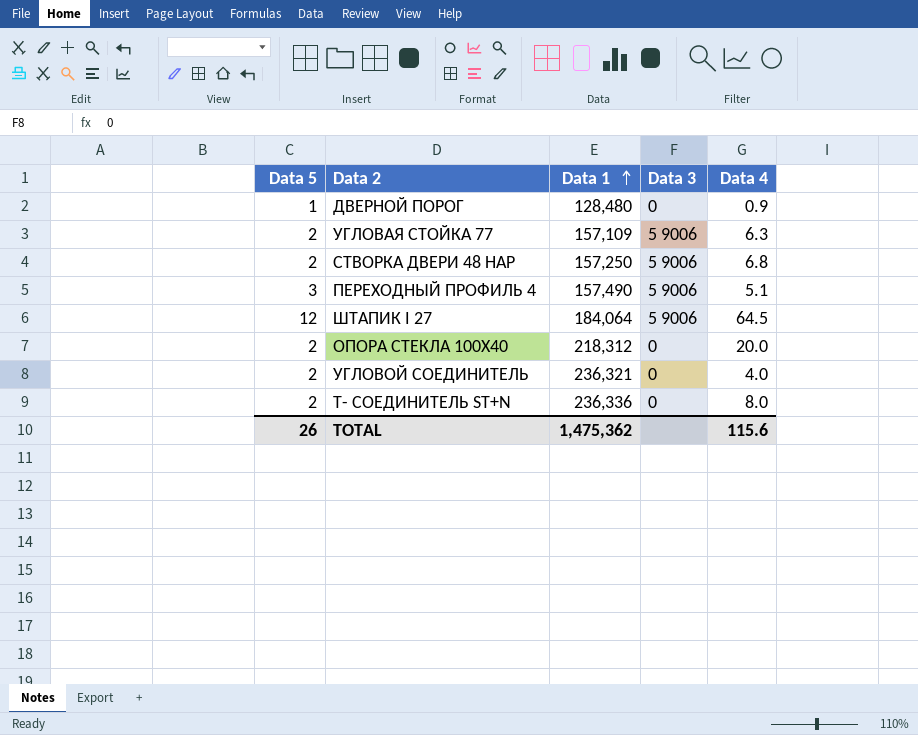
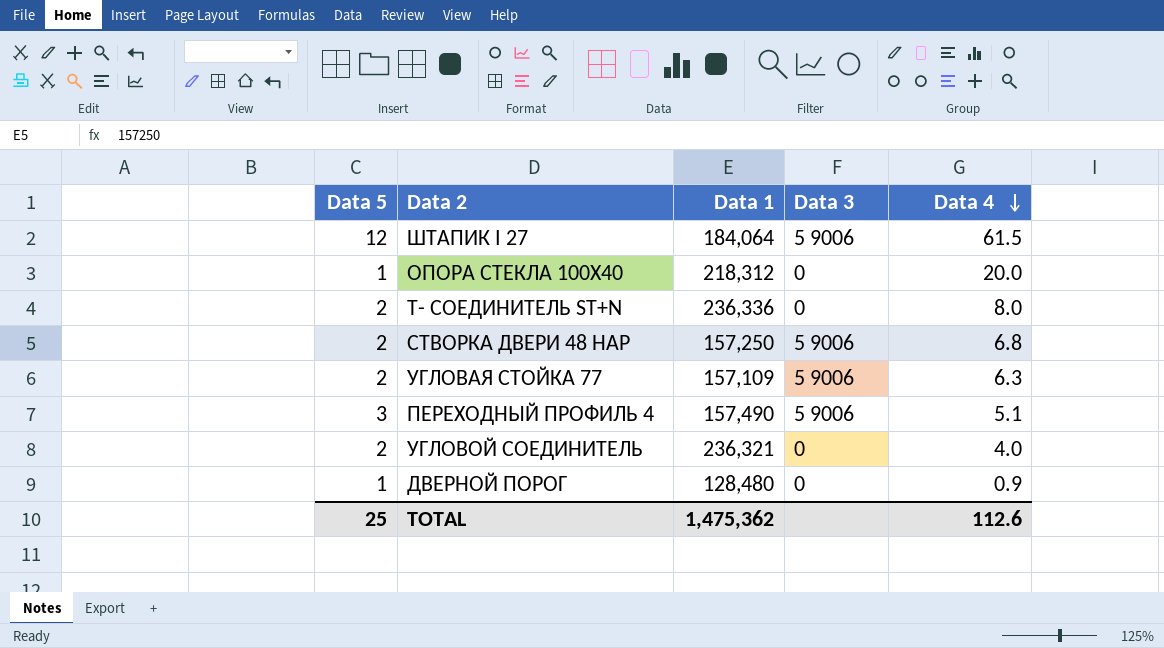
row order: Data 1 ascending -> Data 4 descending
ШТАПИК I 27 | Data 4: 64.5 -> 61.5
ОПОРА СТЕКЛА 100X40 | Data 5: 2 -> 1
TOTAL | Data 5: 26 -> 25
TOTAL | Data 4: 115.6 -> 112.6

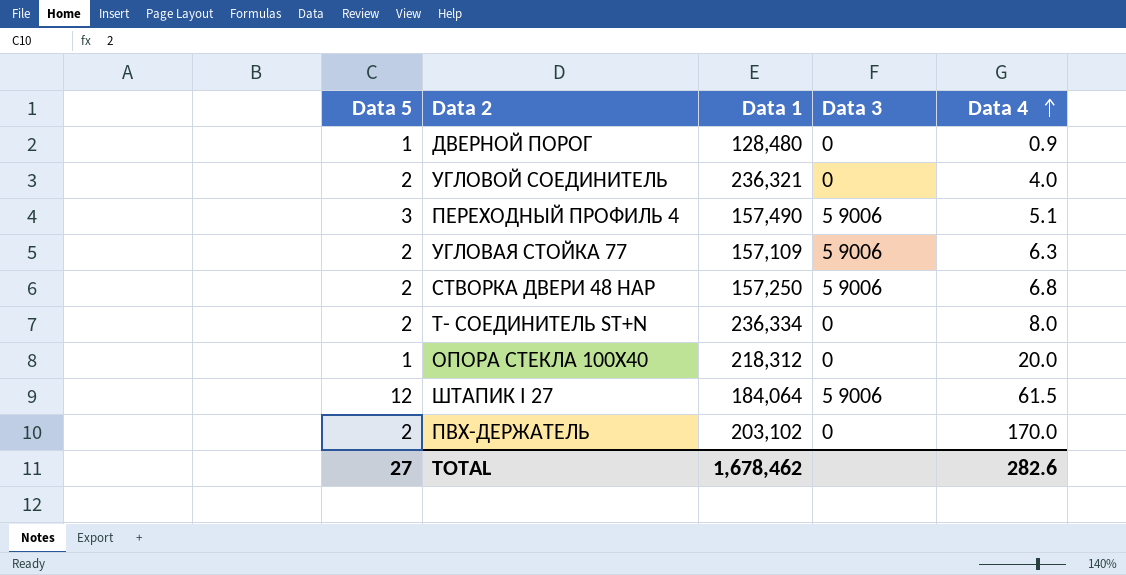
row order: Data 4 descending -> Data 4 ascending
T- СОЕДИНИТЕЛЬ ST+N | Data 1: 236,336 -> 236,334
row ПВХ-ДЕРЖАТЕЛЬ: none -> 2 | 203,102 | 0 | 170.0
TOTAL | Data 5: 25 -> 27
TOTAL | Data 1: 1,475,362 -> 1,678,462
TOTAL | Data 4: 112.6 -> 282.6

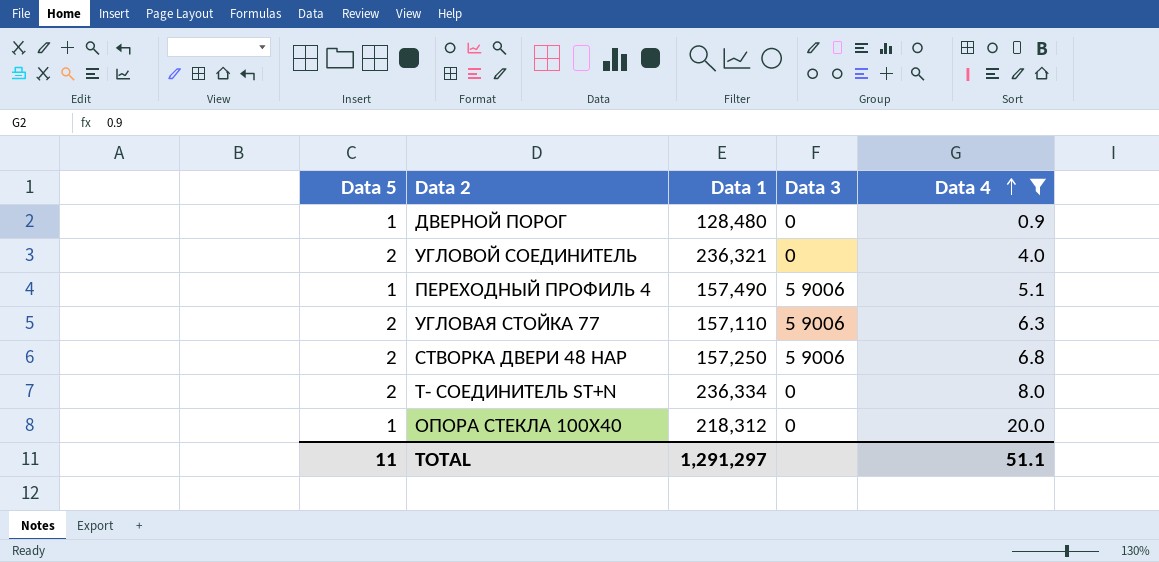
filter: none -> Data 4 <= 20.0
ПЕРЕХОДНЫЙ ПРОФИЛЬ 4 | Data 5: 3 -> 1
УГЛОВАЯ СТОЙКА 77 | Data 1: 157,109 -> 157,110
TOTAL | Data 5: 27 -> 11
TOTAL | Data 1: 1,678,462 -> 1,291,297
TOTAL | Data 4: 282.6 -> 51.1

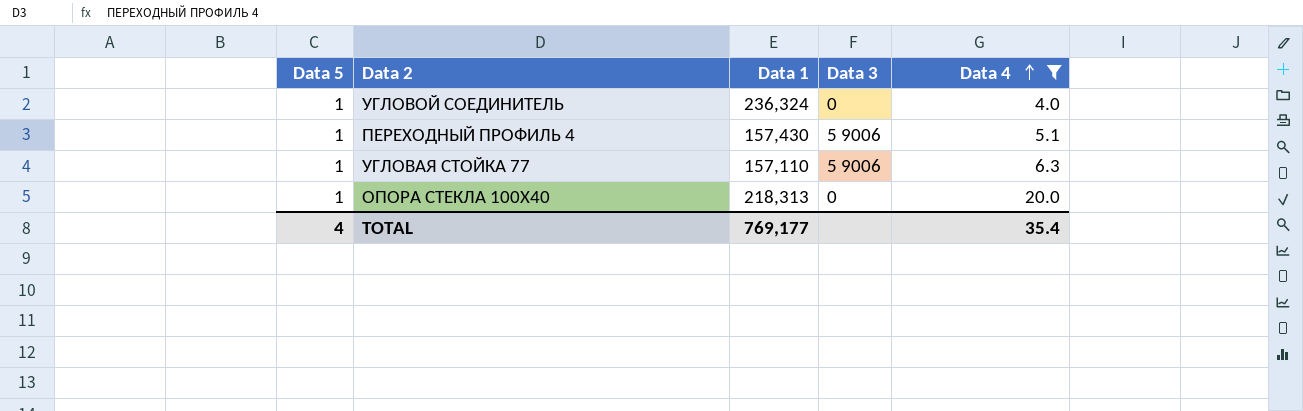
row ДВЕРНОЙ ПОРОГ: 1 | 128,480 | 0 | 0.9 -> none
row СТВОРКА ДВЕРИ 48 НАР: 2 | 157,250 | 5 9006 | 6.8 -> none
row T- СОЕДИНИТЕЛЬ ST+N: 2 | 236,334 | 0 | 8.0 -> none
УГЛОВОЙ СОЕДИНИТЕЛЬ | Data 5: 2 -> 1
УГЛОВОЙ СОЕДИНИТЕЛЬ | Data 1: 236,321 -> 236,324
ПЕРЕХОДНЫЙ ПРОФИЛЬ 4 | Data 1: 157,490 -> 157,430
УГЛОВАЯ СТОЙКА 77 | Data 5: 2 -> 1
ОПОРА СТЕКЛА 100X40 | Data 1: 218,312 -> 218,313
TOTAL | Data 5: 11 -> 4
TOTAL | Data 1: 1,291,297 -> 769,177
TOTAL | Data 4: 51.1 -> 35.4

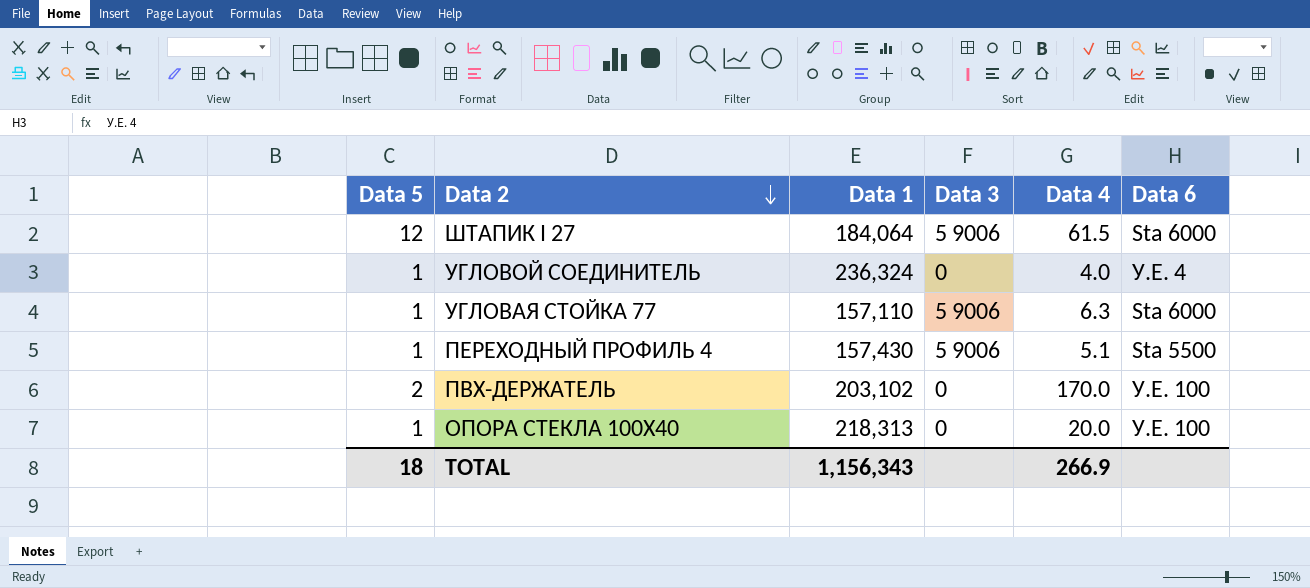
filter: Data 4 <= 20.0 -> none
row order: Data 4 ascending -> Data 2 descending
column Data 6 | position: none -> 6
TOTAL | Data 5: 4 -> 18
TOTAL | Data 1: 769,177 -> 1,156,343
TOTAL | Data 4: 35.4 -> 266.9

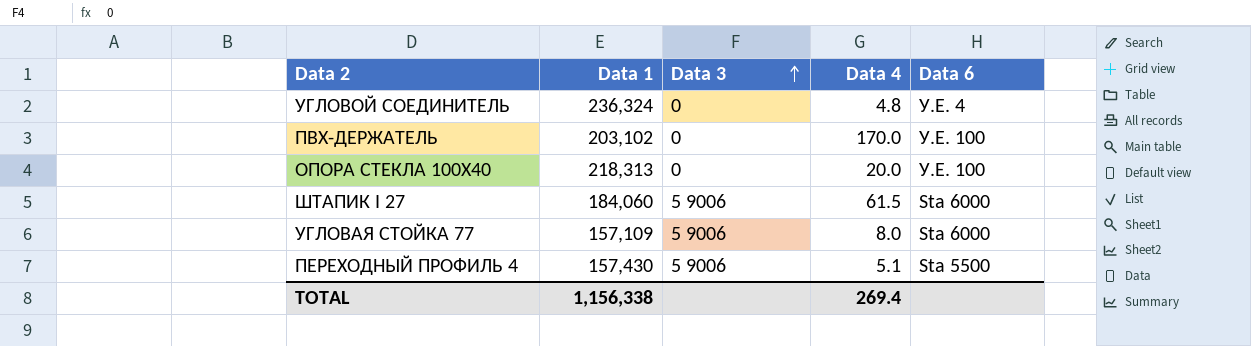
row order: Data 2 descending -> Data 3 ascending
column Data 5 | position: 1 -> none
УГЛОВОЙ СОЕДИНИТЕЛЬ | Data 4: 4.0 -> 4.8
ШТАПИК I 27 | Data 1: 184,064 -> 184,060
УГЛОВАЯ СТОЙКА 77 | Data 1: 157,110 -> 157,109
УГЛОВАЯ СТОЙКА 77 | Data 4: 6.3 -> 8.0
TOTAL | Data 1: 1,156,343 -> 1,156,338
TOTAL | Data 4: 266.9 -> 269.4

